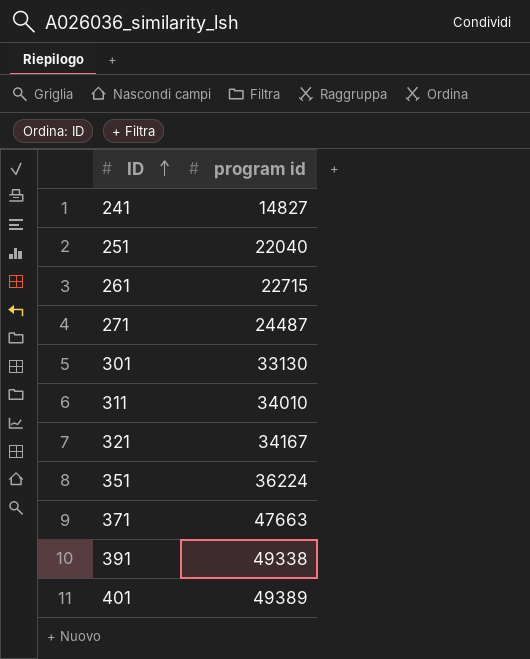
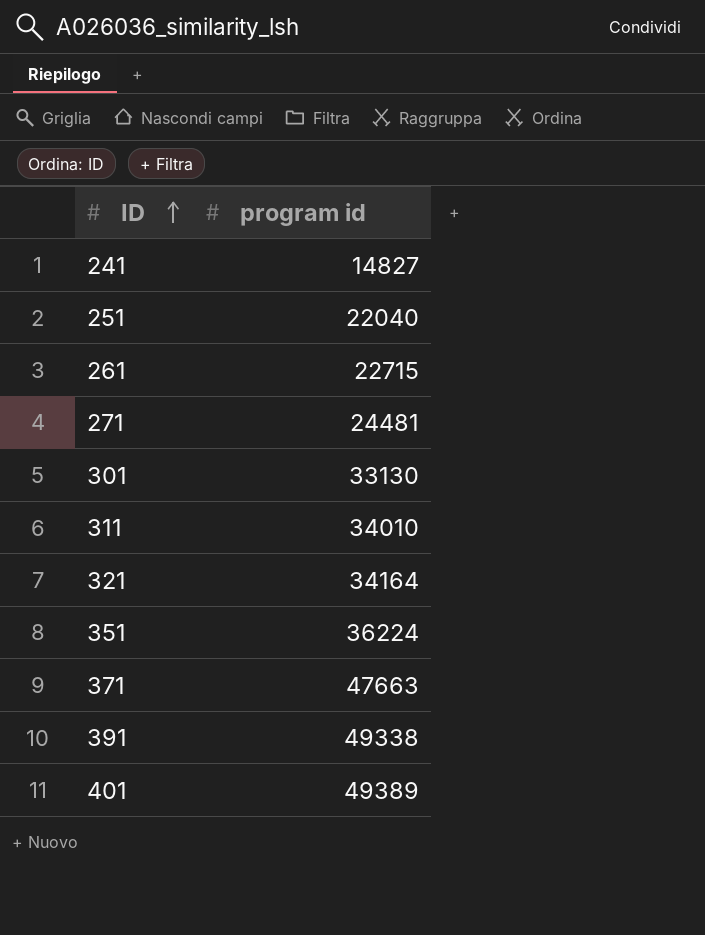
271 | program id: 24487 -> 24481
321 | program id: 34167 -> 34164

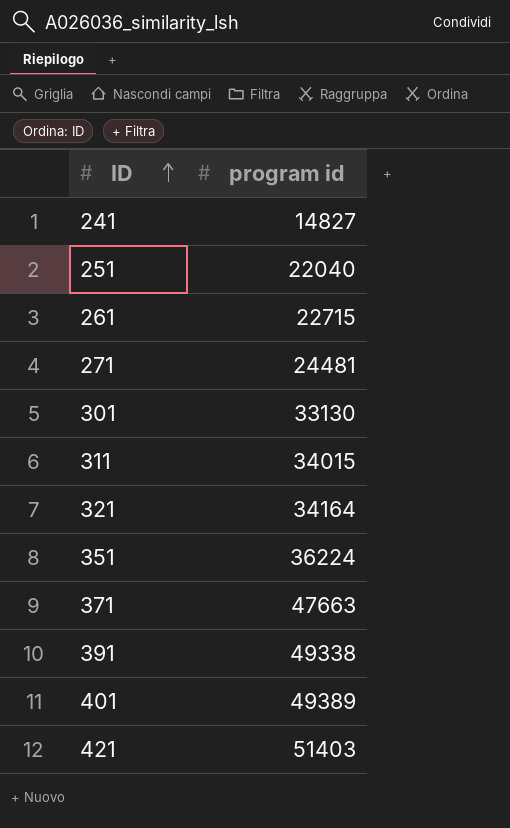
311 | program id: 34010 -> 34015
row 421: none -> 51403

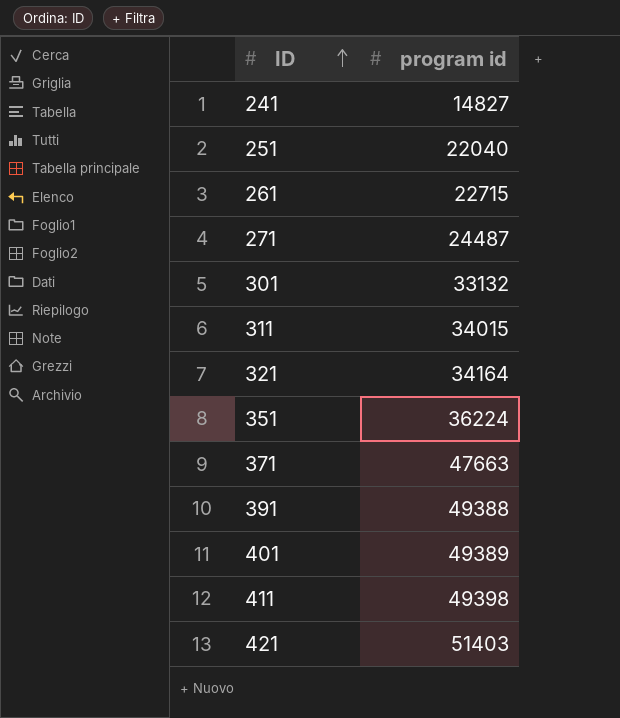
271 | program id: 24481 -> 24487
301 | program id: 33130 -> 33132
391 | program id: 49338 -> 49388
row 411: none -> 49398

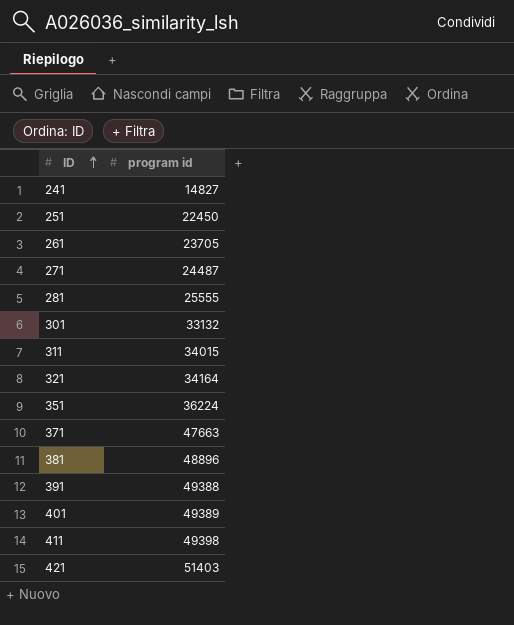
251 | program id: 22040 -> 22450
261 | program id: 22715 -> 23705
row 281: none -> 25555
row 381: none -> 48896

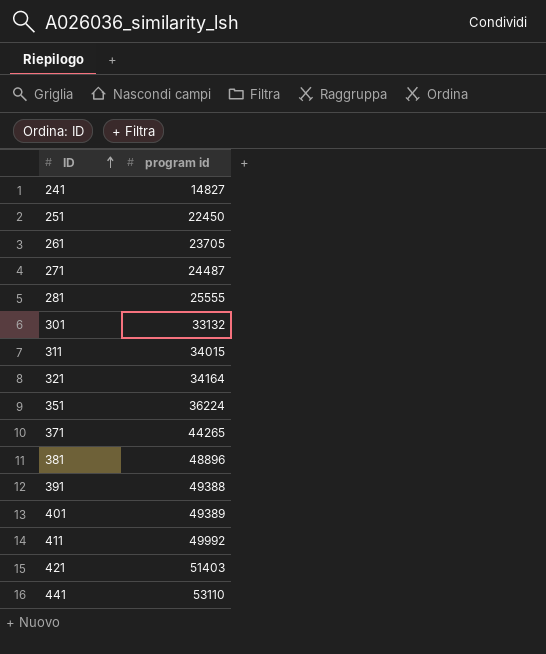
371 | program id: 47663 -> 44265
411 | program id: 49398 -> 49992
row 441: none -> 53110

